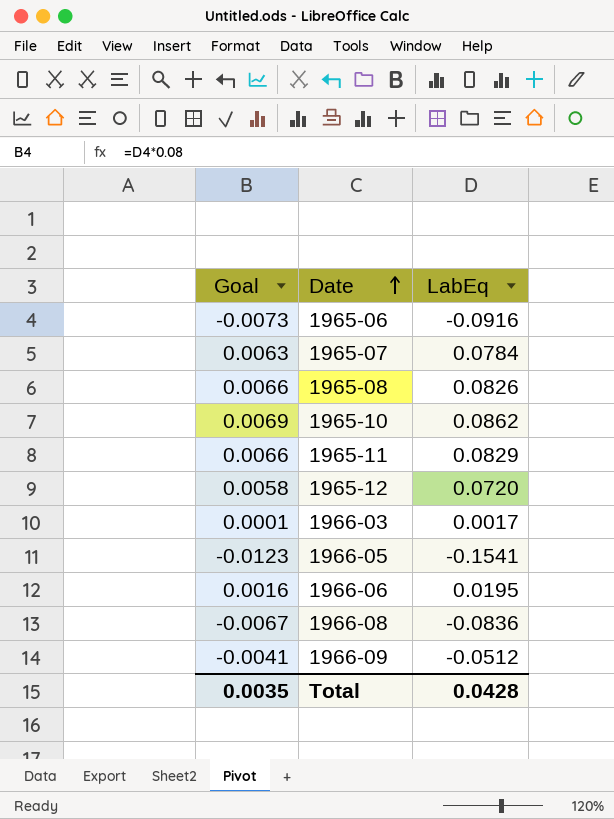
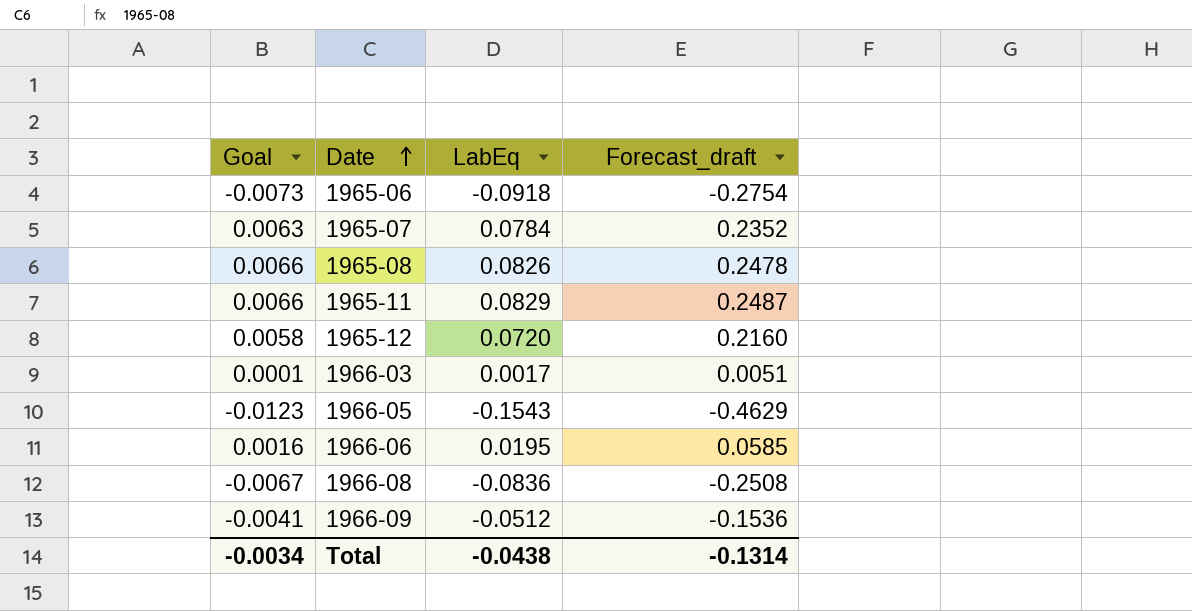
column Forecast_draft | formula: none -> [LabEq] * 3
row 1965-10: 0.0069 | 0.0862 -> none
1965-06 | LabEq: -0.0916 -> -0.0918
1966-05 | LabEq: -0.1541 -> -0.1543
Total | Goal: 0.0035 -> -0.0034
Total | LabEq: 0.0428 -> -0.0438

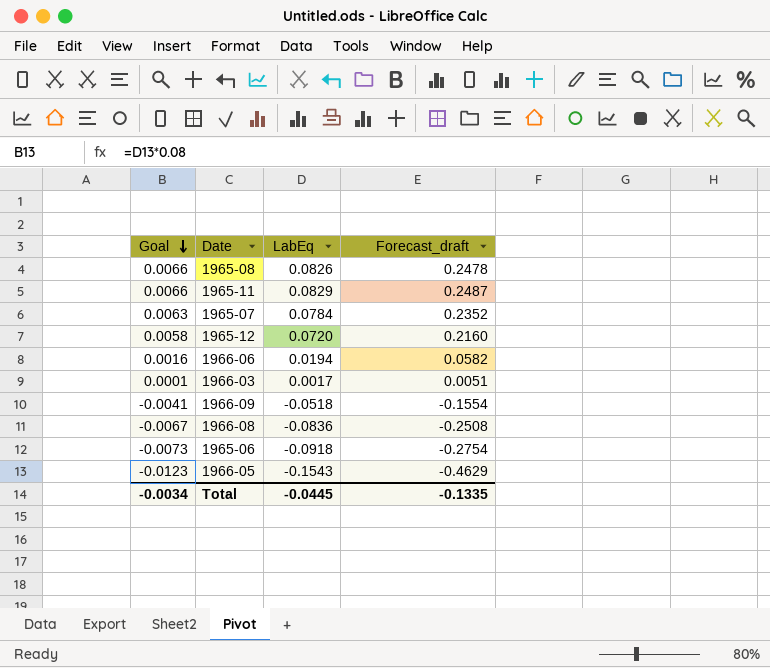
row order: Date ascending -> Goal descending
1966-06 | LabEq: 0.0195 -> 0.0194
1966-06 | Forecast_draft: 0.0585 -> 0.0582
1966-09 | LabEq: -0.0512 -> -0.0518
1966-09 | Forecast_draft: -0.1536 -> -0.1554
Total | LabEq: -0.0438 -> -0.0445
Total | Forecast_draft: -0.1314 -> -0.1335

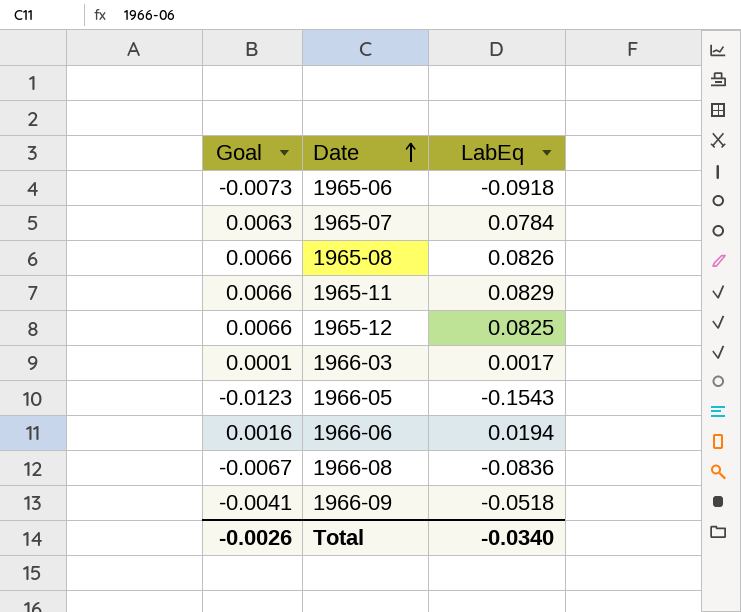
row order: Goal descending -> Date ascending
column Forecast_draft | formula: [LabEq] * 3 -> none
1965-12 | Goal: 0.0058 -> 0.0066
1965-12 | LabEq: 0.0720 -> 0.0825
Total | Goal: -0.0034 -> -0.0026
Total | LabEq: -0.0445 -> -0.0340

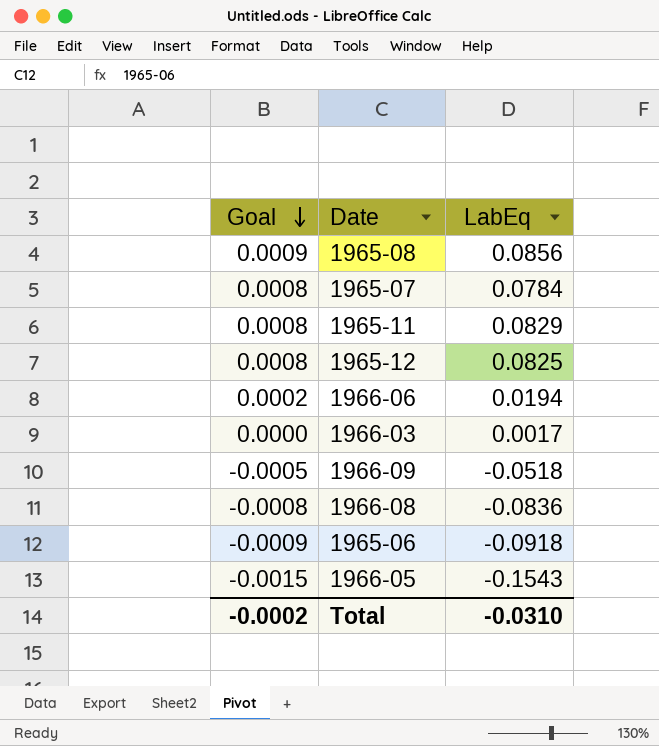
row order: Date ascending -> Goal descending
column Goal | formula: [LabEq] * 0.08 -> [LabEq] * 0.01
1965-08 | LabEq: 0.0826 -> 0.0856
Total | Goal: -0.0026 -> -0.0002
Total | LabEq: -0.0340 -> -0.0310

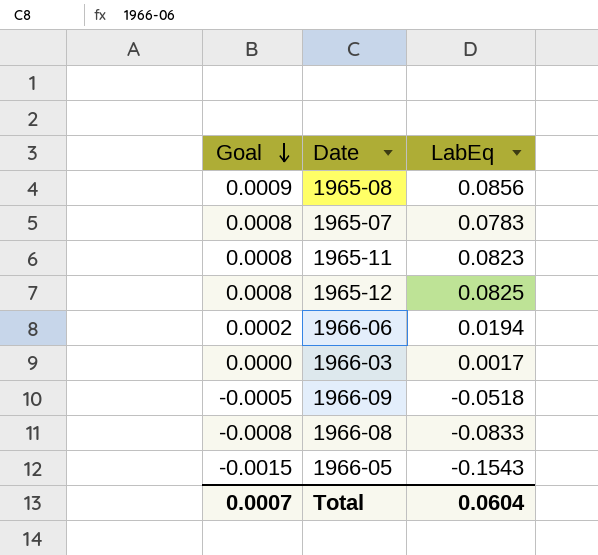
row 1965-06: -0.0009 | -0.0918 -> none
1965-07 | LabEq: 0.0784 -> 0.0783
1965-11 | LabEq: 0.0829 -> 0.0823
1966-08 | LabEq: -0.0836 -> -0.0833
Total | Goal: -0.0002 -> 0.0007
Total | LabEq: -0.0310 -> 0.0604

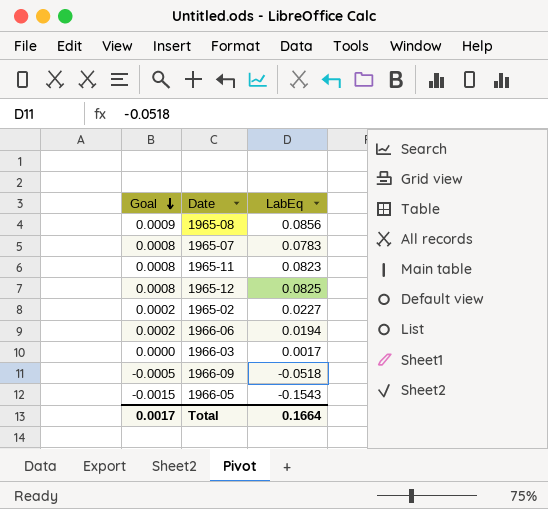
row 1966-08: -0.0008 | -0.0833 -> none
row 1965-02: none -> 0.0002 | 0.0227
Total | Goal: 0.0007 -> 0.0017
Total | LabEq: 0.0604 -> 0.1664

